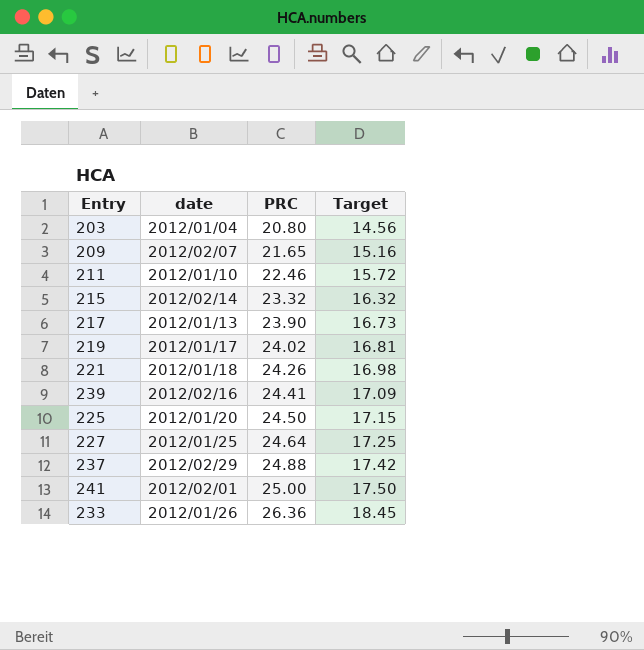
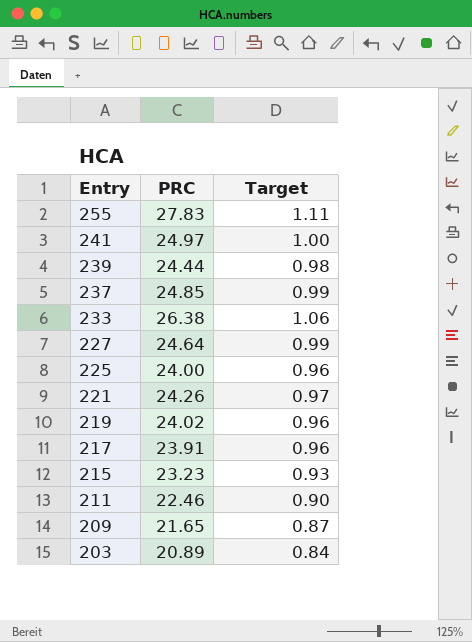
row order: PRC ascending -> Entry descending
column date | position: 2 -> none
column Target | formula: [PRC] * 0.7 -> [PRC] * 0.04
row 255: none -> 27.83 | 1.11
241 | PRC: 25.00 -> 24.97
239 | PRC: 24.41 -> 24.44
237 | PRC: 24.88 -> 24.85
233 | PRC: 26.36 -> 26.38
225 | PRC: 24.50 -> 24.00
217 | PRC: 23.90 -> 23.91
215 | PRC: 23.32 -> 23.23
203 | PRC: 20.80 -> 20.89

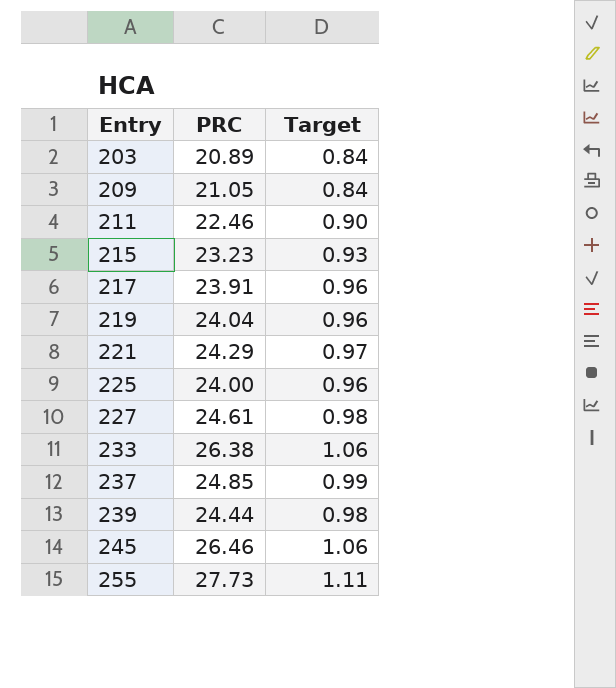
row order: Entry descending -> Entry ascending
row 241: 24.97 | 1.00 -> none
209 | PRC: 21.65 -> 21.05
209 | Target: 0.87 -> 0.84
219 | PRC: 24.02 -> 24.04
221 | PRC: 24.26 -> 24.29
227 | PRC: 24.64 -> 24.61
227 | Target: 0.99 -> 0.98
row 245: none -> 26.46 | 1.06
255 | PRC: 27.83 -> 27.73

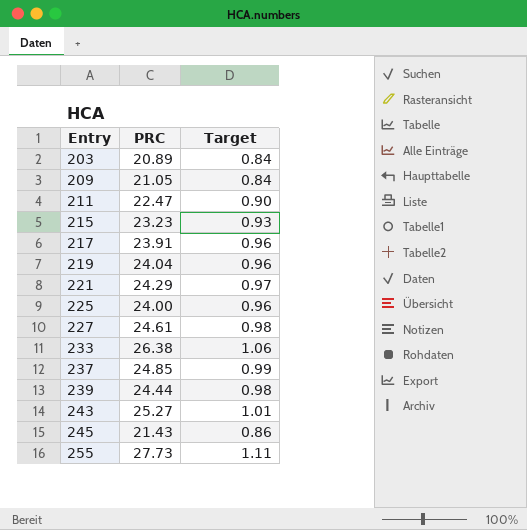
211 | PRC: 22.46 -> 22.47
row 243: none -> 25.27 | 1.01
245 | PRC: 26.46 -> 21.43
245 | Target: 1.06 -> 0.86

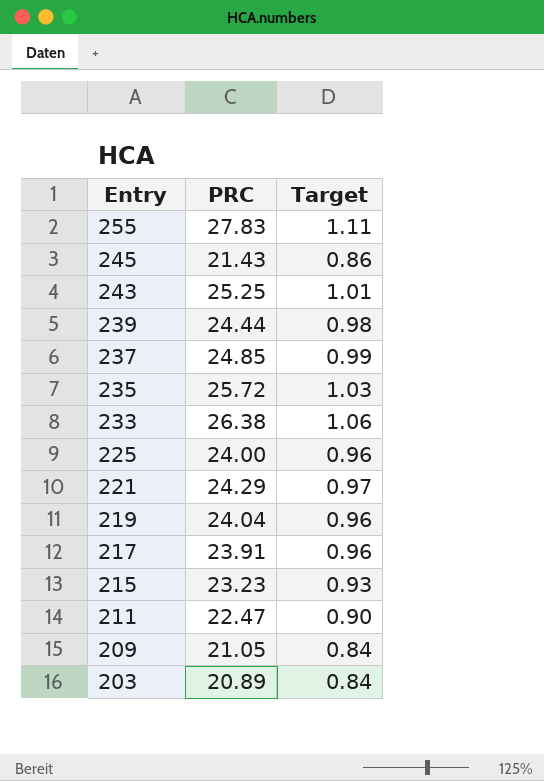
row order: Entry ascending -> Entry descending
row 227: 24.61 | 0.98 -> none
255 | PRC: 27.73 -> 27.83
243 | PRC: 25.27 -> 25.25
row 235: none -> 25.72 | 1.03

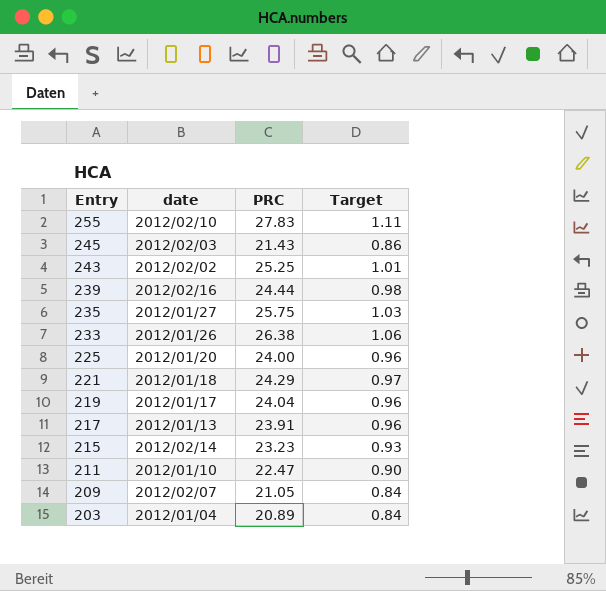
column date | position: none -> 2
row 237: 24.85 | 0.99 -> none
235 | PRC: 25.72 -> 25.75

